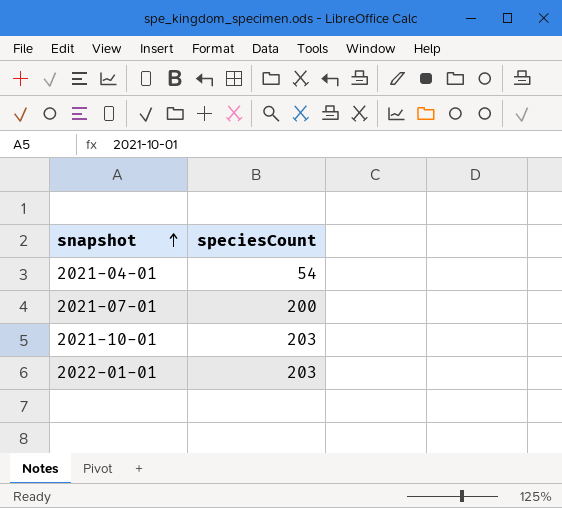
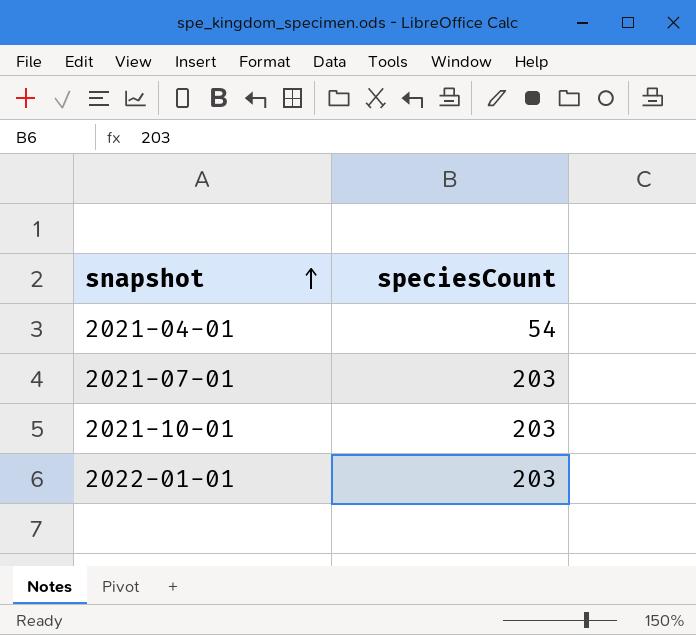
2021-07-01 | speciesCount: 200 -> 203

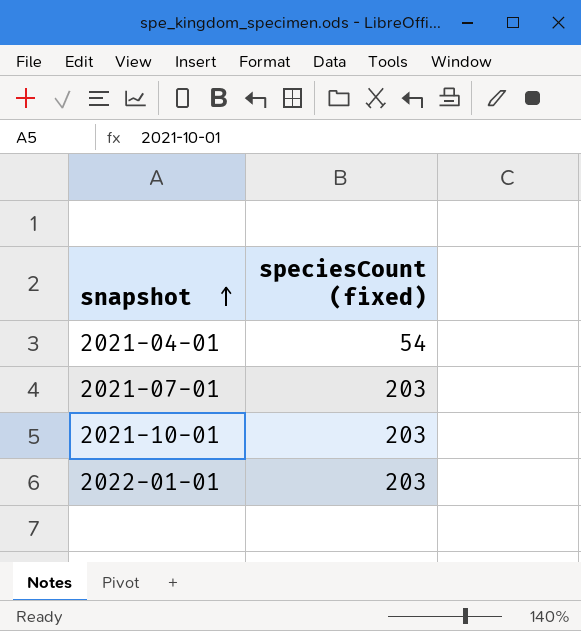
column name: speciesCount -> speciesCount (fixed)

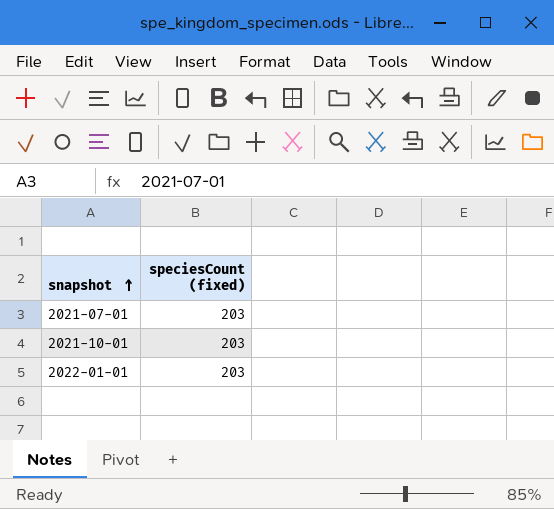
row 2021-04-01: 54 -> none

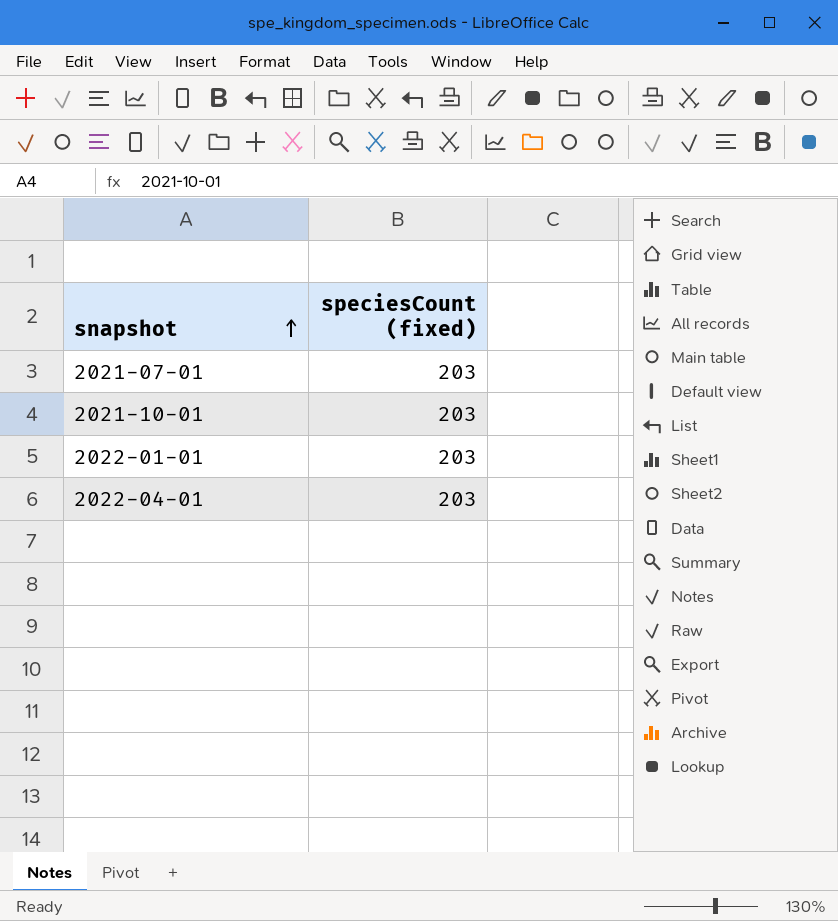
row 2022-04-01: none -> 203

